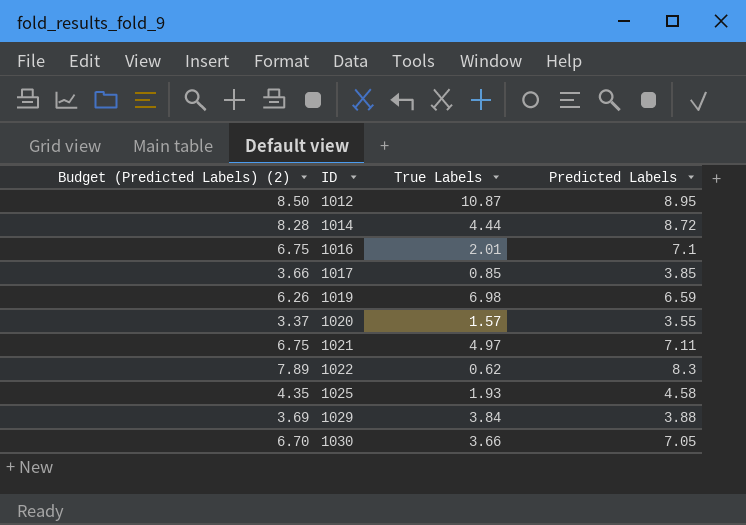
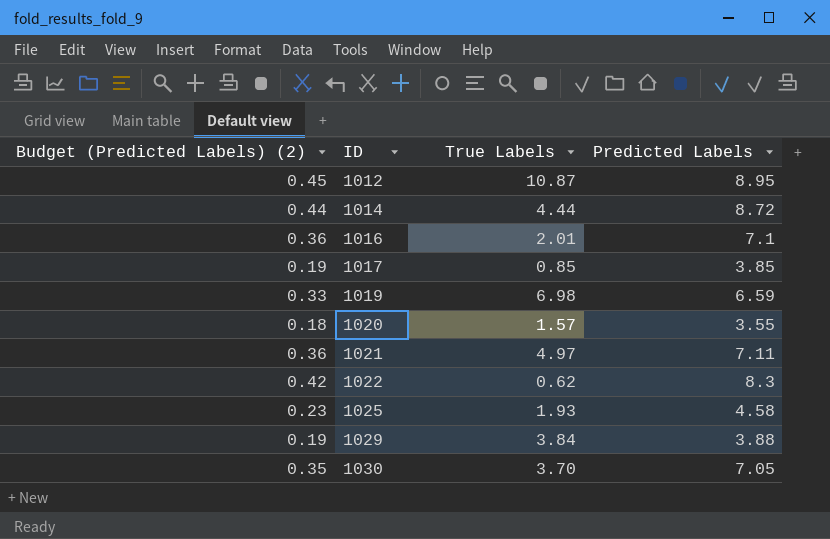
column Budget (Predicted Labels) (2) | formula: [Predicted Labels] * 0.95 -> [Predicted Labels] * 0.05
1030 | True Labels: 3.66 -> 3.70

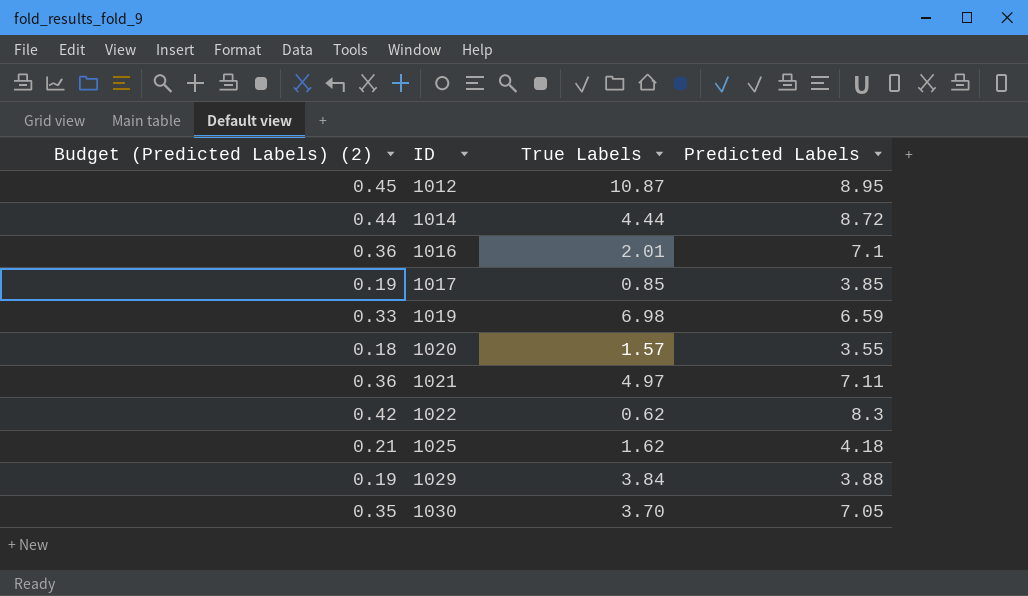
1025 | Budget (Predicted Labels) (2): 0.23 -> 0.21
1025 | True Labels: 1.93 -> 1.62
1025 | Predicted Labels: 4.58 -> 4.18

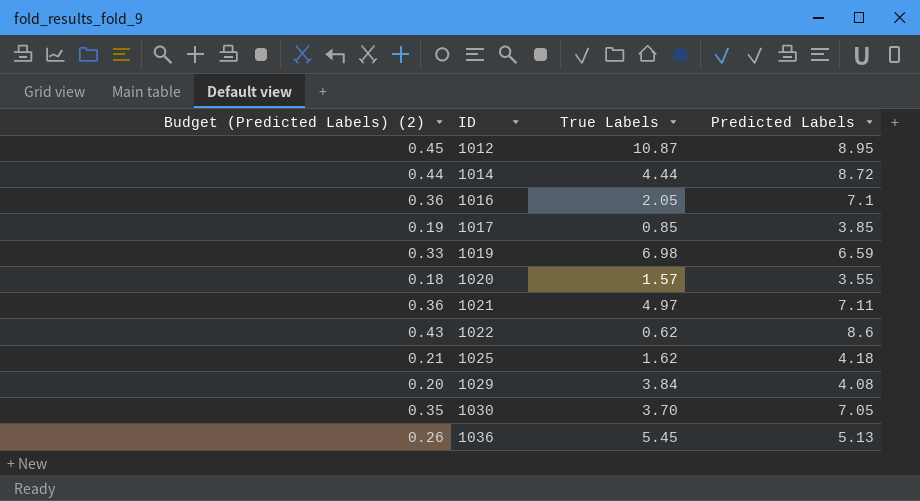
1016 | True Labels: 2.01 -> 2.05
1022 | Budget (Predicted Labels) (2): 0.42 -> 0.43
1022 | Predicted Labels: 8.3 -> 8.6
1029 | Budget (Predicted Labels) (2): 0.19 -> 0.20
1029 | Predicted Labels: 3.88 -> 4.08
row 1036: none -> 0.26 | 5.45 | 5.13

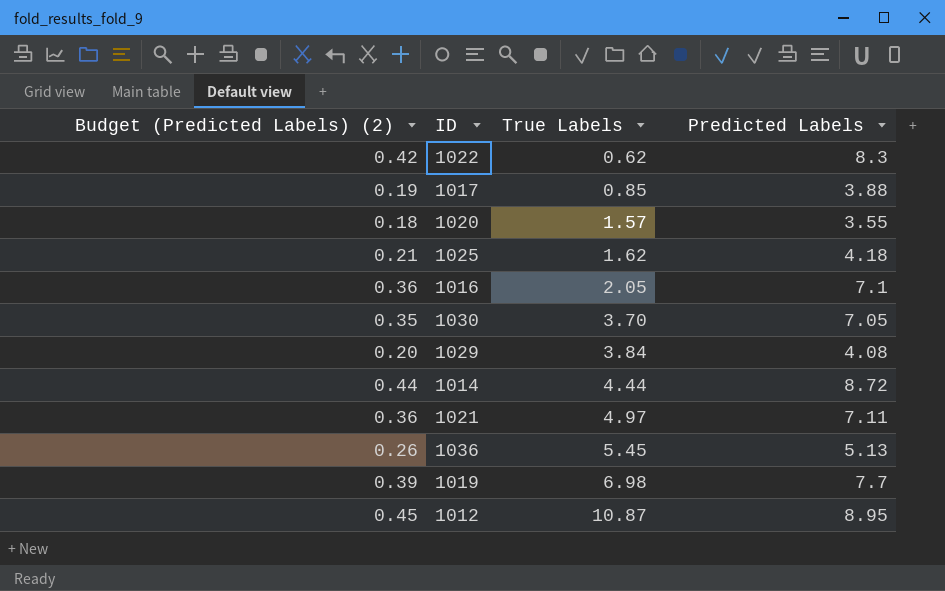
row order: ID ascending -> True Labels ascending
1022 | Budget (Predicted Labels) (2): 0.43 -> 0.42
1022 | Predicted Labels: 8.6 -> 8.3
1017 | Predicted Labels: 3.85 -> 3.88
1019 | Budget (Predicted Labels) (2): 0.33 -> 0.39
1019 | Predicted Labels: 6.59 -> 7.7

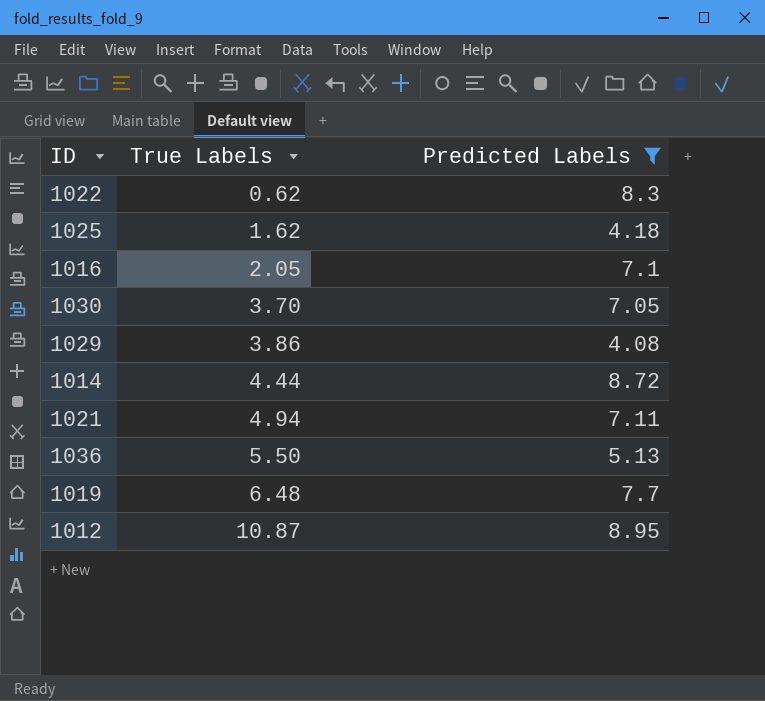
filter: none -> Predicted Labels >= 4.08
column Budget (Predicted Labels) (2) | formula: [Predicted Labels] * 0.05 -> none
1029 | True Labels: 3.84 -> 3.86
1021 | True Labels: 4.97 -> 4.94
1036 | True Labels: 5.45 -> 5.50
1019 | True Labels: 6.98 -> 6.48

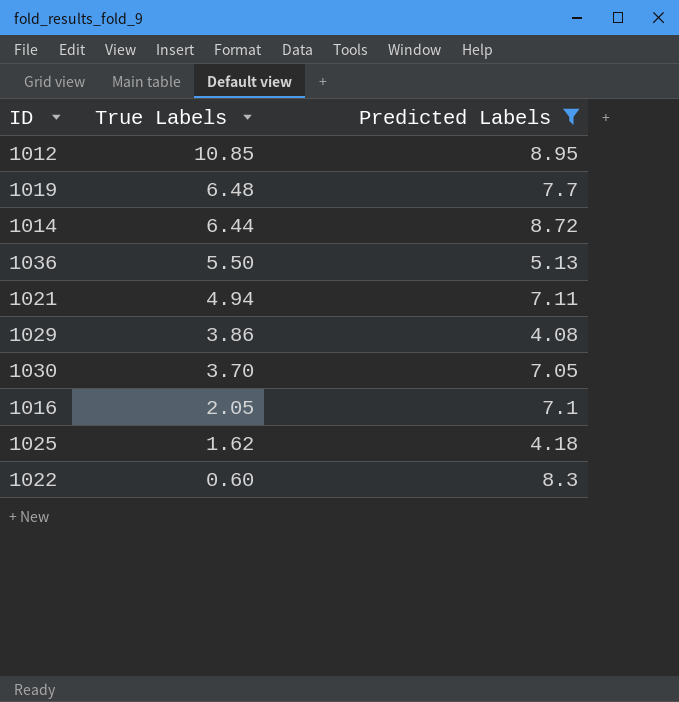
row order: True Labels ascending -> True Labels descending
1012 | True Labels: 10.87 -> 10.85
1014 | True Labels: 4.44 -> 6.44
1022 | True Labels: 0.62 -> 0.60

